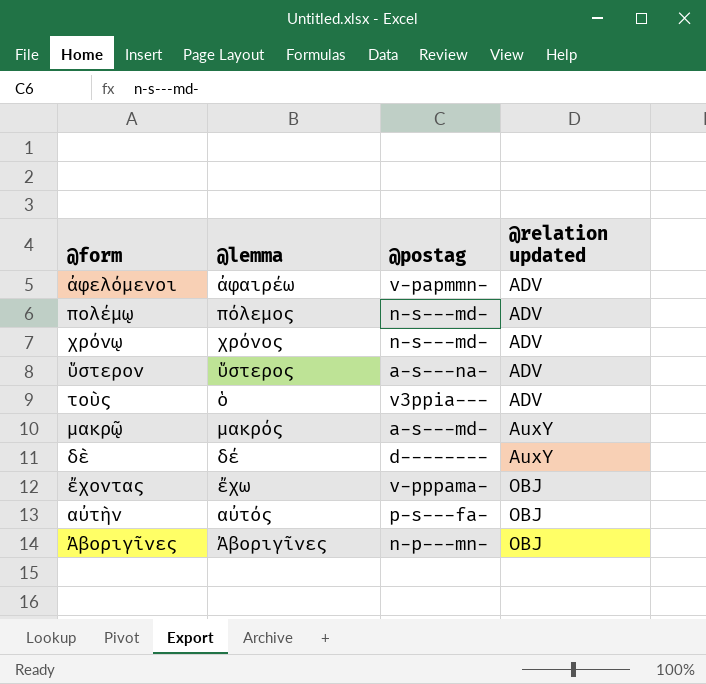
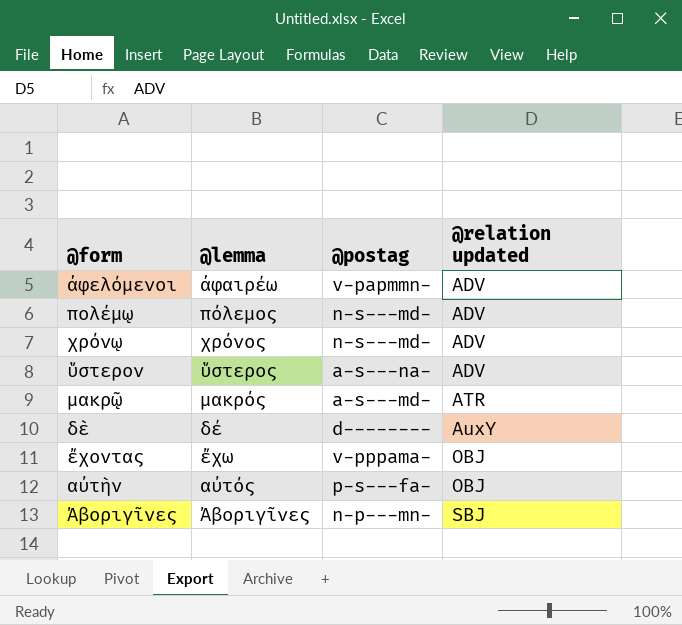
row τοὺς: ὁ | v3ppia--- | ADV -> none
μακρῷ | @relation updated: AuxY -> ATR
Ἀβοριγῖνες | @relation updated: OBJ -> SBJ

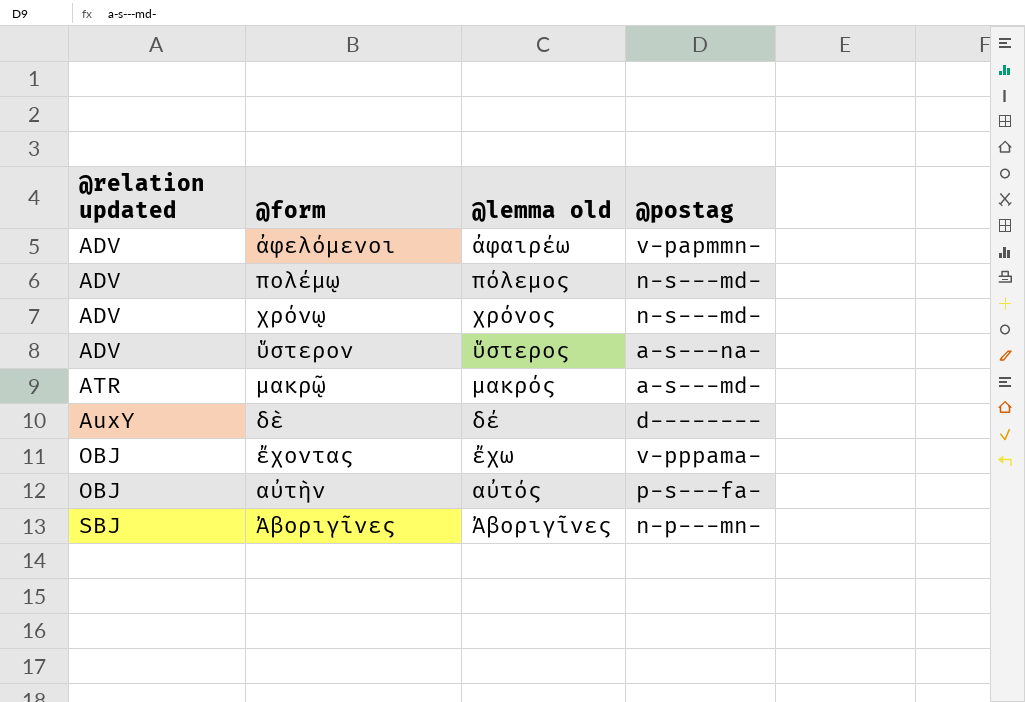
column @relation updated | position: 4 -> 1
column name: @lemma -> @lemma old

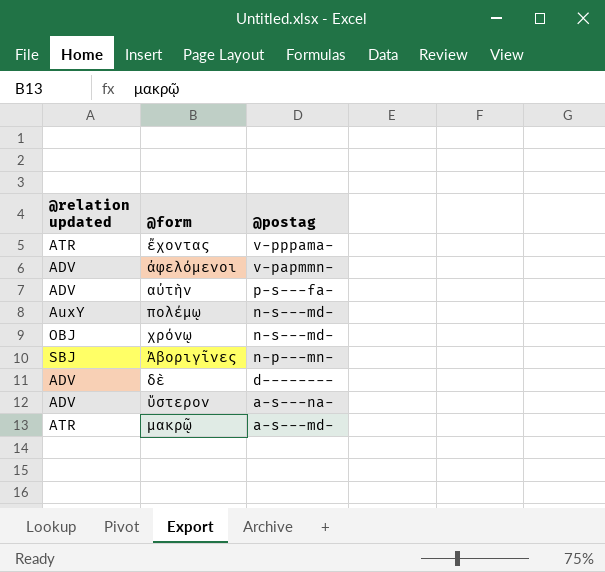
row order: @relation updated ascending -> @postag descending
column @lemma old | position: 3 -> none
ἔχοντας | @relation updated: OBJ -> ATR
αὐτὴν | @relation updated: OBJ -> ADV
πολέμῳ | @relation updated: ADV -> AuxY
χρόνῳ | @relation updated: ADV -> OBJ
δὲ | @relation updated: AuxY -> ADV

